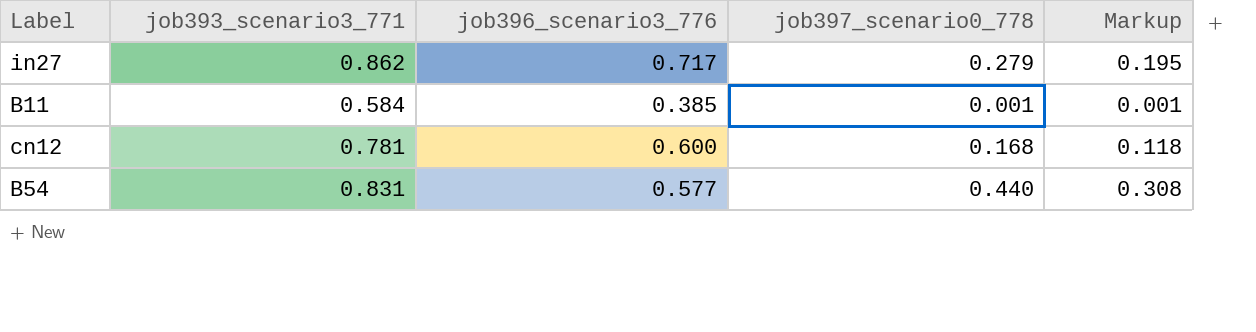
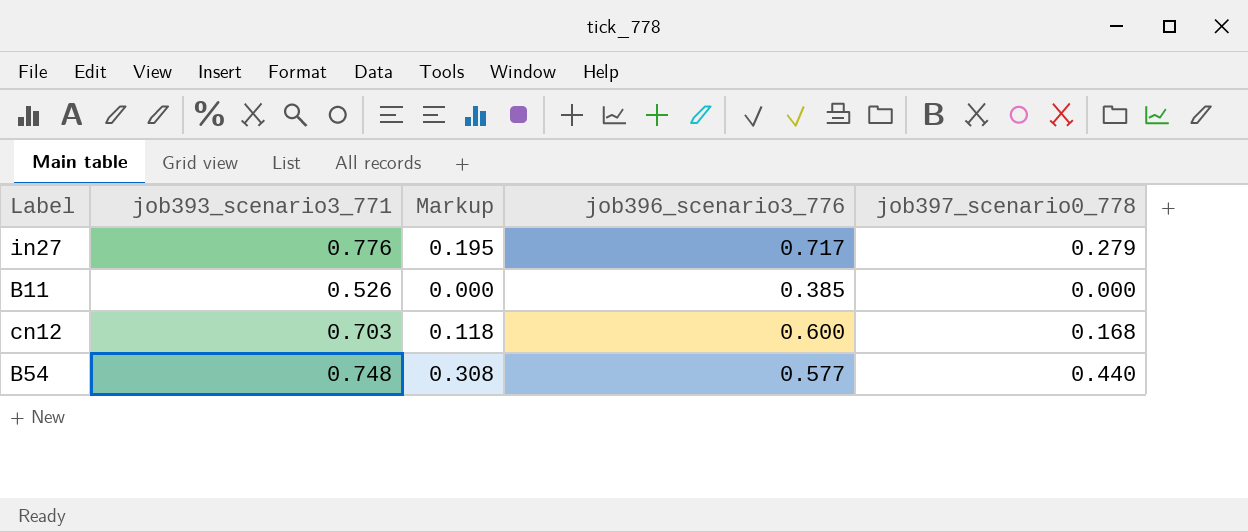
column Markup | position: 5 -> 3
in27 | job393_scenario3_771: 0.862 -> 0.776
B11 | job393_scenario3_771: 0.584 -> 0.526
B11 | Markup: 0.001 -> 0.000
B11 | job397_scenario0_778: 0.001 -> 0.000
cn12 | job393_scenario3_771: 0.781 -> 0.703
B54 | job393_scenario3_771: 0.831 -> 0.748

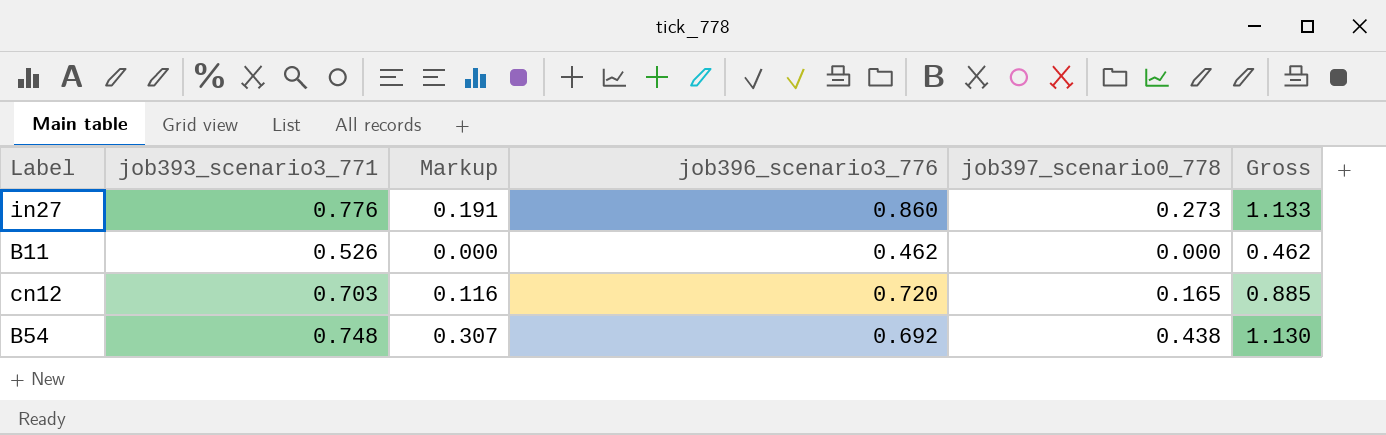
column Gross | formula: none -> [job396_scenario3_776] + [job397_scenario0_778]
in27 | Markup: 0.195 -> 0.191
in27 | job396_scenario3_776: 0.717 -> 0.860
in27 | job397_scenario0_778: 0.279 -> 0.273
B11 | job396_scenario3_776: 0.385 -> 0.462
cn12 | Markup: 0.118 -> 0.116
cn12 | job396_scenario3_776: 0.600 -> 0.720
cn12 | job397_scenario0_778: 0.168 -> 0.165
B54 | Markup: 0.308 -> 0.307
B54 | job396_scenario3_776: 0.577 -> 0.692
B54 | job397_scenario0_778: 0.440 -> 0.438

